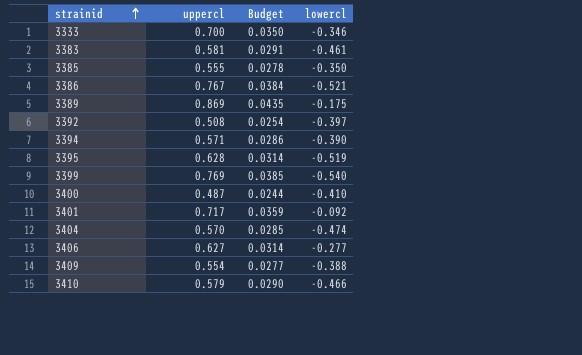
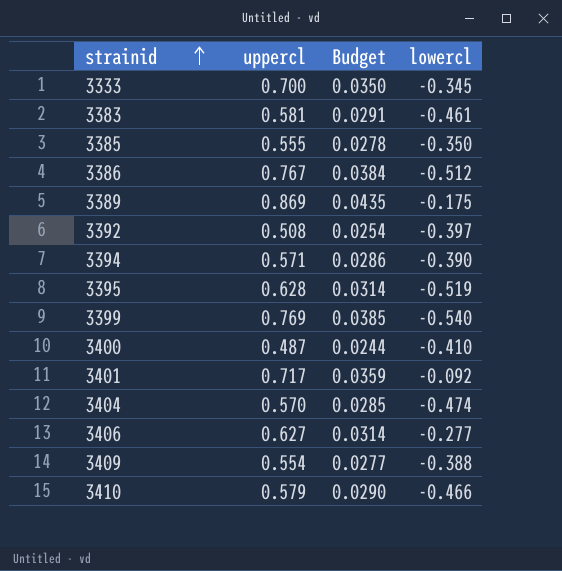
3333 | lowercl: -0.346 -> -0.345
3386 | lowercl: -0.521 -> -0.512

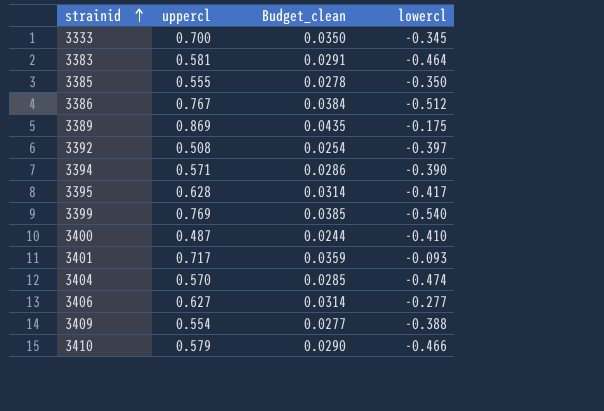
column name: Budget -> Budget_clean
3383 | lowercl: -0.461 -> -0.464
3395 | lowercl: -0.519 -> -0.417
3401 | lowercl: -0.092 -> -0.093

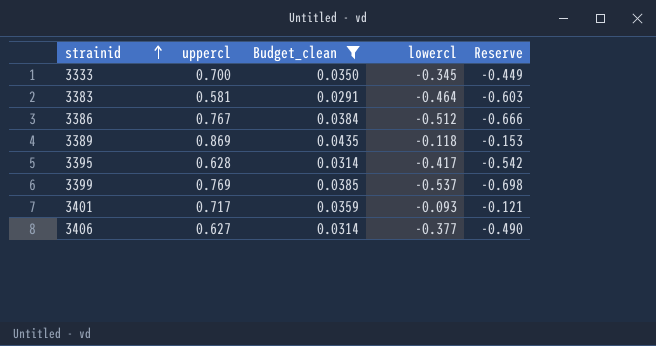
filter: none -> Budget_clean >= 0.0291
column Reserve | formula: none -> [lowercl] * 1.3
3389 | lowercl: -0.175 -> -0.118
3399 | lowercl: -0.540 -> -0.537
3406 | lowercl: -0.277 -> -0.377

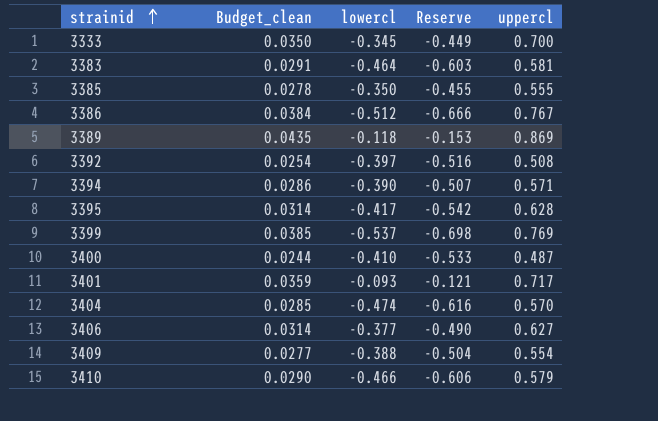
filter: Budget_clean >= 0.0291 -> none
column uppercl | position: 2 -> 5

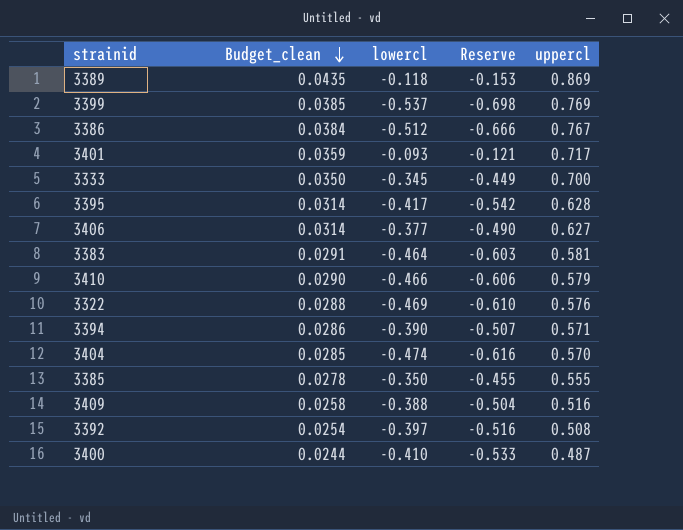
row order: strainid ascending -> Budget_clean descending
row 3322: none -> 0.0288 | -0.469 | -0.610 | 0.576
3409 | Budget_clean: 0.0277 -> 0.0258
3409 | uppercl: 0.554 -> 0.516

